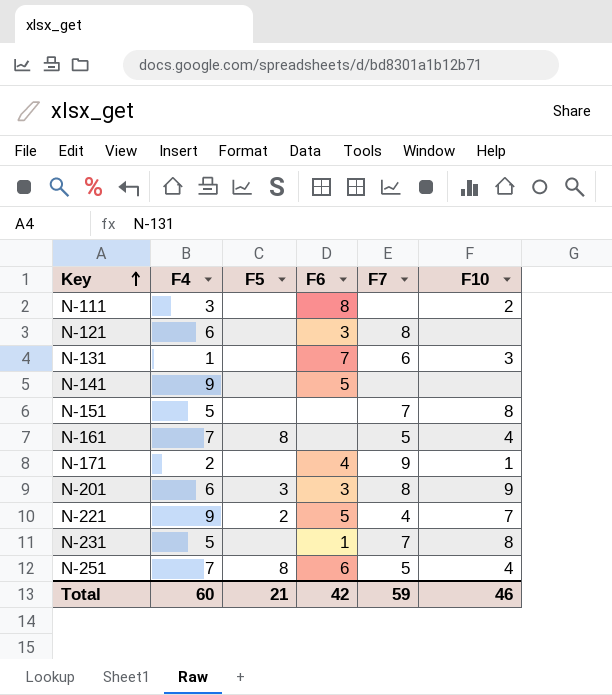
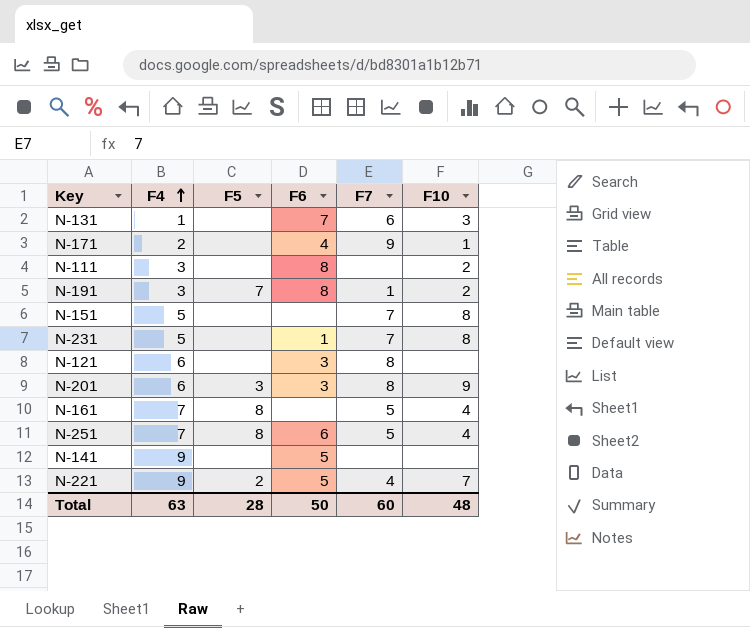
row order: Key ascending -> F4 ascending
row N-191: none -> 3 | 7 | 8 | 1 | 2
Total | F4: 60 -> 63
Total | F5: 21 -> 28
Total | F6: 42 -> 50
Total | F7: 59 -> 60
Total | F10: 46 -> 48

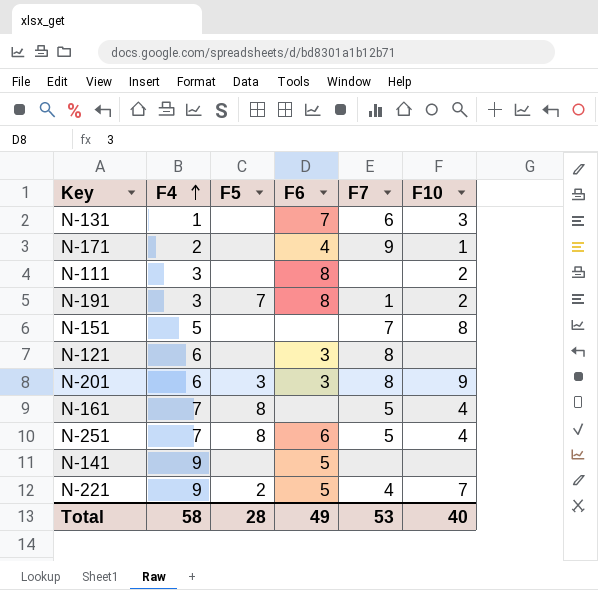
row N-231: 5 | none | 1 | 7 | 8 -> none
Total | F4: 63 -> 58
Total | F6: 50 -> 49
Total | F7: 60 -> 53
Total | F10: 48 -> 40

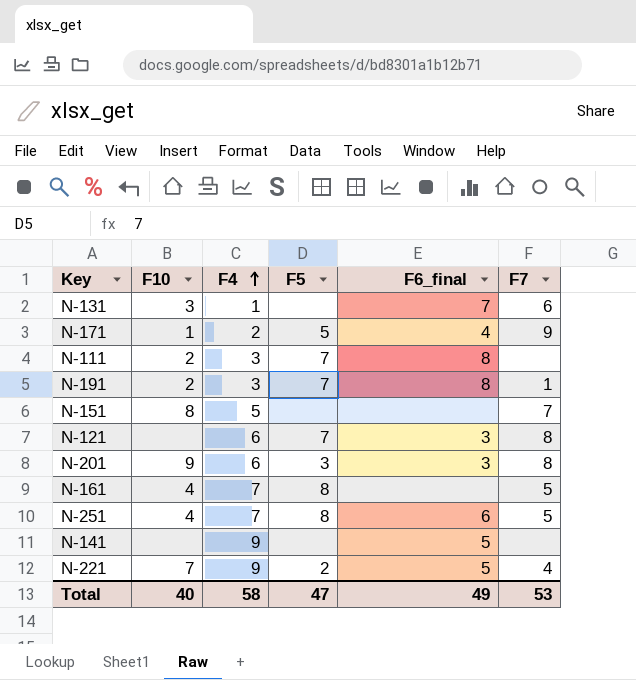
column F10 | position: 6 -> 2
column name: F6 -> F6_final
N-171 | F5: none -> 5
N-111 | F5: none -> 7
N-121 | F5: none -> 7
Total | F5: 28 -> 47

